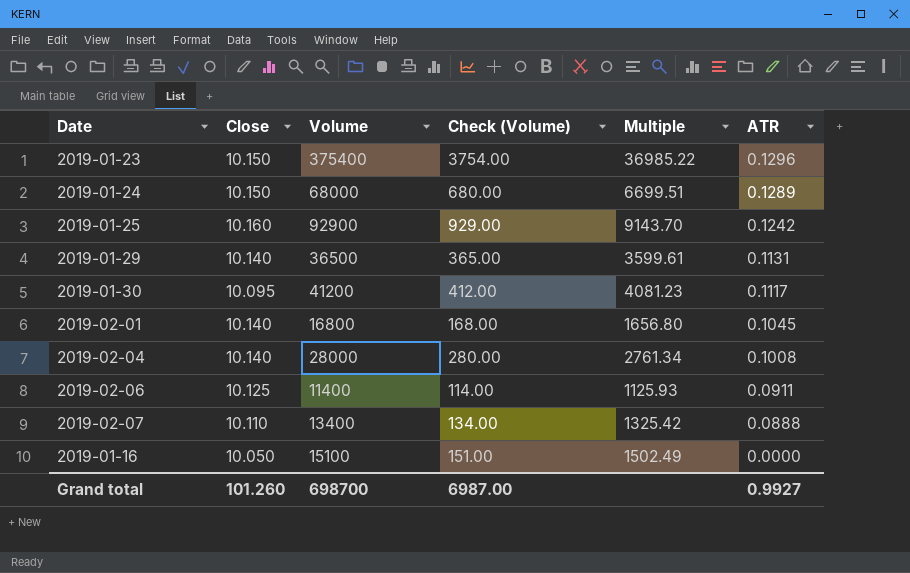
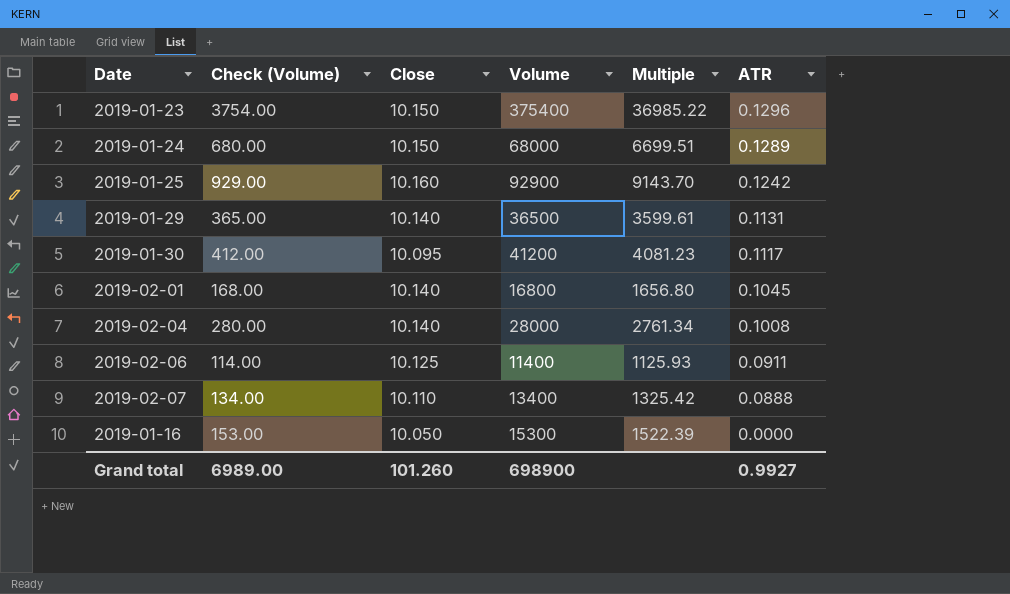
column Check (Volume) | position: 4 -> 2
2019-01-16 | Check (Volume): 151.00 -> 153.00
2019-01-16 | Volume: 15100 -> 15300
2019-01-16 | Multiple: 1502.49 -> 1522.39
Grand total | Check (Volume): 6987.00 -> 6989.00
Grand total | Volume: 698700 -> 698900

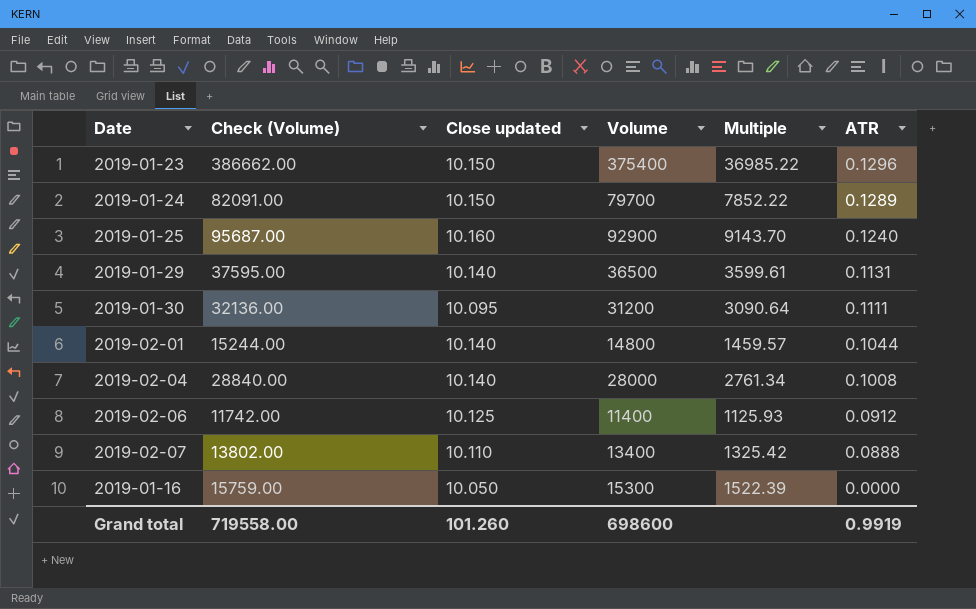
column Check (Volume) | formula: [Volume] * 0.01 -> [Volume] * 1.03
column name: Close -> Close updated
2019-01-24 | Volume: 68000 -> 79700
2019-01-24 | Multiple: 6699.51 -> 7852.22
2019-01-25 | ATR: 0.1242 -> 0.1240
2019-01-30 | Volume: 41200 -> 31200
2019-01-30 | Multiple: 4081.23 -> 3090.64
2019-01-30 | ATR: 0.1117 -> 0.1111
2019-02-01 | Volume: 16800 -> 14800
2019-02-01 | Multiple: 1656.80 -> 1459.57
2019-02-01 | ATR: 0.1045 -> 0.1044
2019-02-06 | ATR: 0.0911 -> 0.0912
Grand total | Check (Volume): 6989.00 -> 719558.00
Grand total | Volume: 698900 -> 698600
Grand total | ATR: 0.9927 -> 0.9919

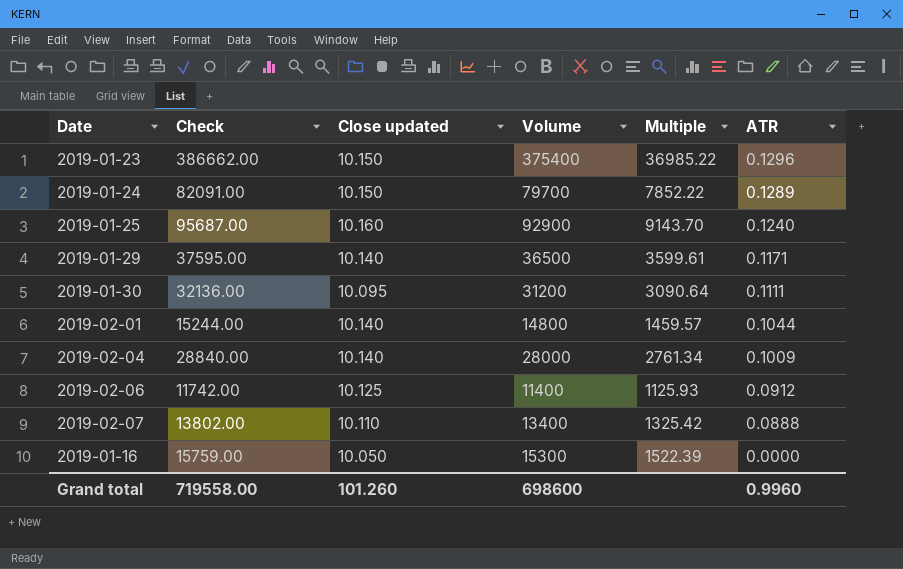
column name: Check (Volume) -> Check
2019-01-29 | ATR: 0.1131 -> 0.1171
2019-02-04 | ATR: 0.1008 -> 0.1009
Grand total | ATR: 0.9919 -> 0.9960

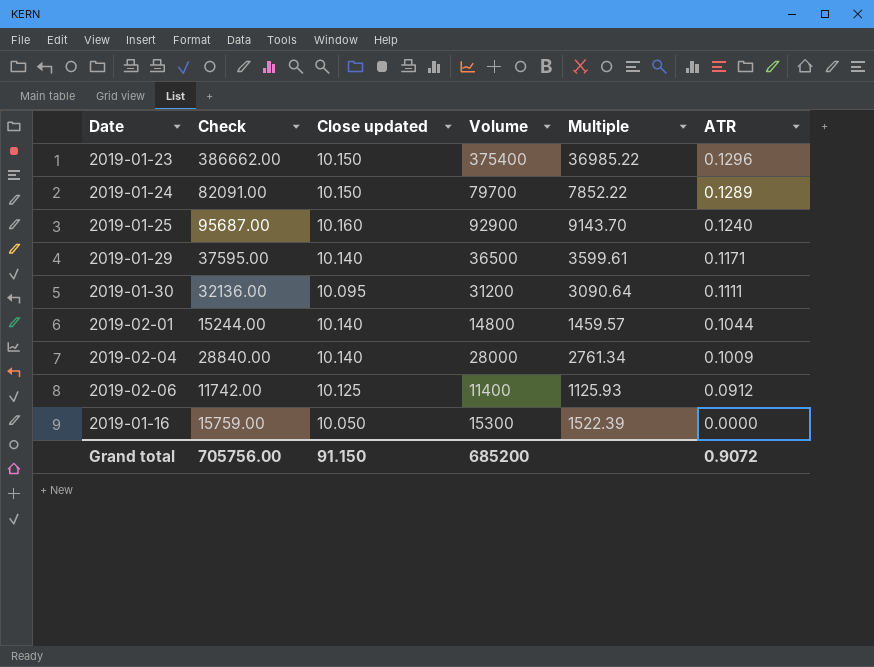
row 2019-02-07: 13802.00 | 10.110 | 13400 | 1325.42 | 0.0888 -> none
Grand total | Check: 719558.00 -> 705756.00
Grand total | Close updated: 101.260 -> 91.150
Grand total | Volume: 698600 -> 685200
Grand total | ATR: 0.9960 -> 0.9072

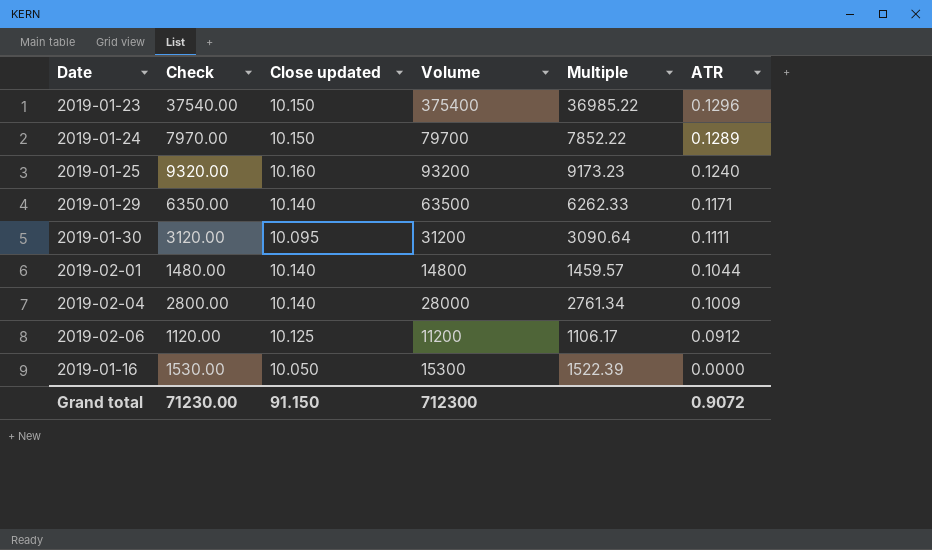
column Check | formula: [Volume] * 1.03 -> [Volume] * 0.1
2019-01-25 | Volume: 92900 -> 93200
2019-01-25 | Multiple: 9143.70 -> 9173.23
2019-01-29 | Volume: 36500 -> 63500
2019-01-29 | Multiple: 3599.61 -> 6262.33
2019-02-06 | Volume: 11400 -> 11200
2019-02-06 | Multiple: 1125.93 -> 1106.17
Grand total | Check: 705756.00 -> 71230.00
Grand total | Volume: 685200 -> 712300

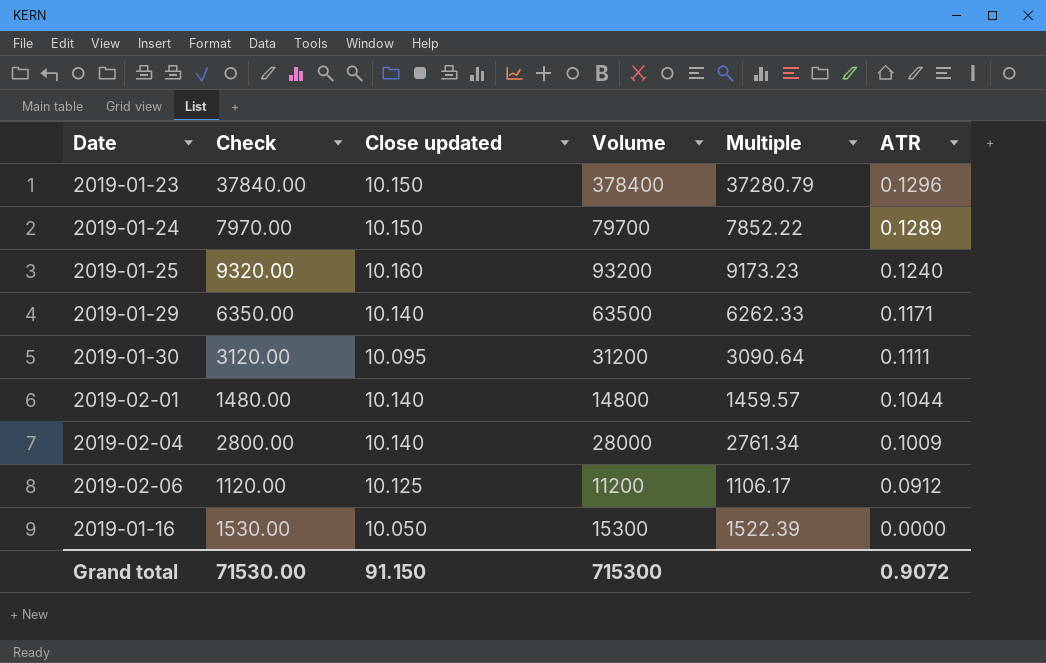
2019-01-23 | Check: 37540.00 -> 37840.00
2019-01-23 | Volume: 375400 -> 378400
2019-01-23 | Multiple: 36985.22 -> 37280.79
Grand total | Check: 71230.00 -> 71530.00
Grand total | Volume: 712300 -> 715300

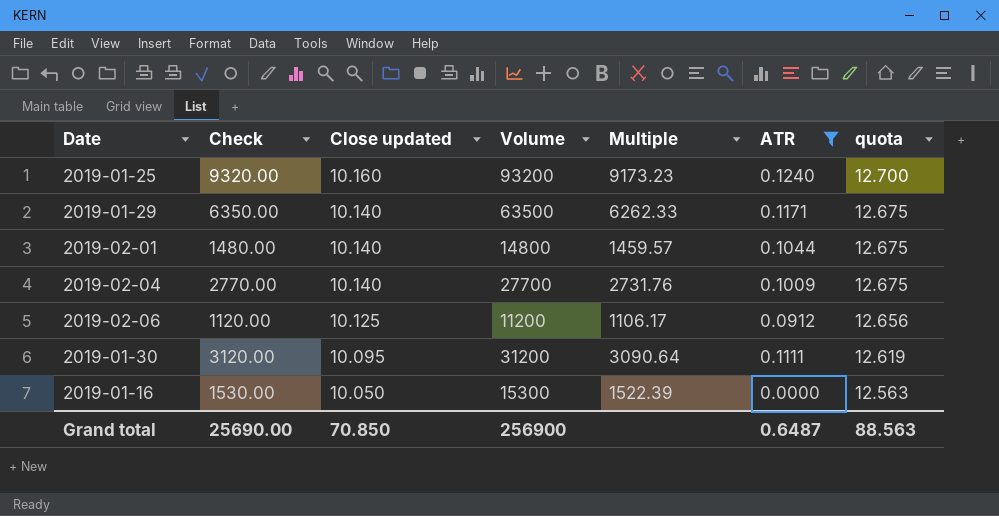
filter: none -> ATR <= 0.1240
row order: ATR descending -> Close updated descending
column quota | formula: none -> [Close updated] * 1.25
2019-02-04 | Check: 2800.00 -> 2770.00
2019-02-04 | Volume: 28000 -> 27700
2019-02-04 | Multiple: 2761.34 -> 2731.76
Grand total | Check: 71530.00 -> 25690.00
Grand total | Close updated: 91.150 -> 70.850
Grand total | Volume: 715300 -> 256900
Grand total | ATR: 0.9072 -> 0.6487

